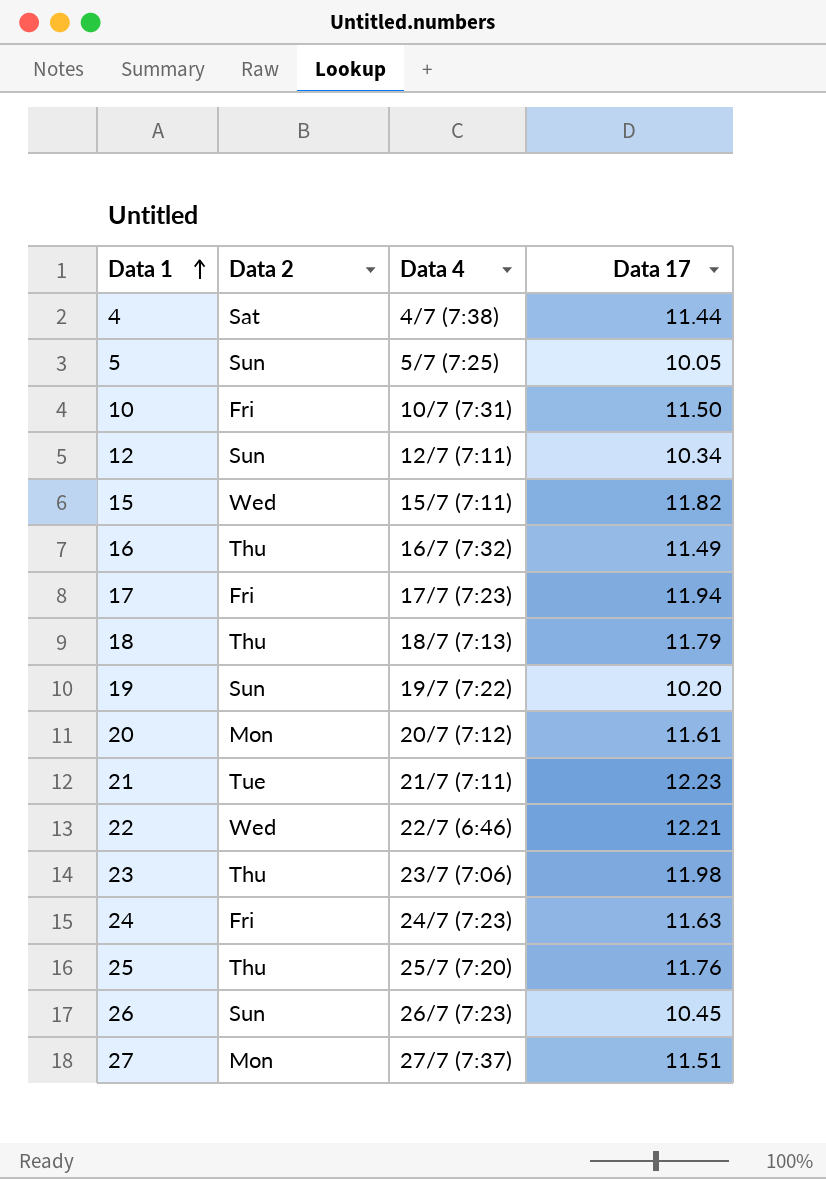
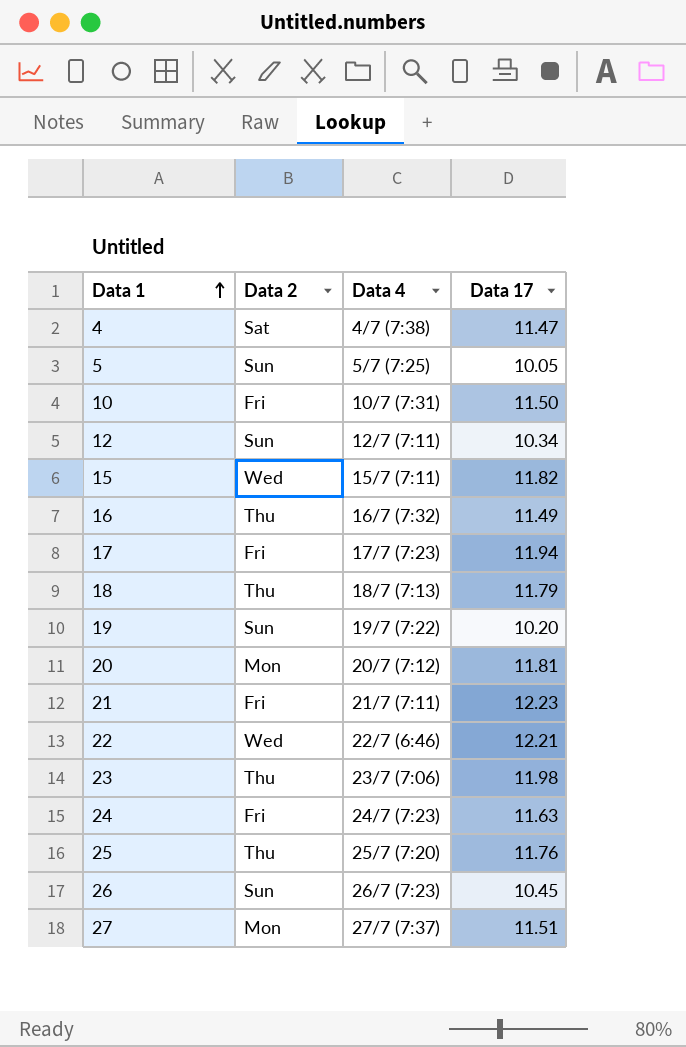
4 | Data 17: 11.44 -> 11.47
20 | Data 17: 11.61 -> 11.81
21 | Data 2: Tue -> Fri

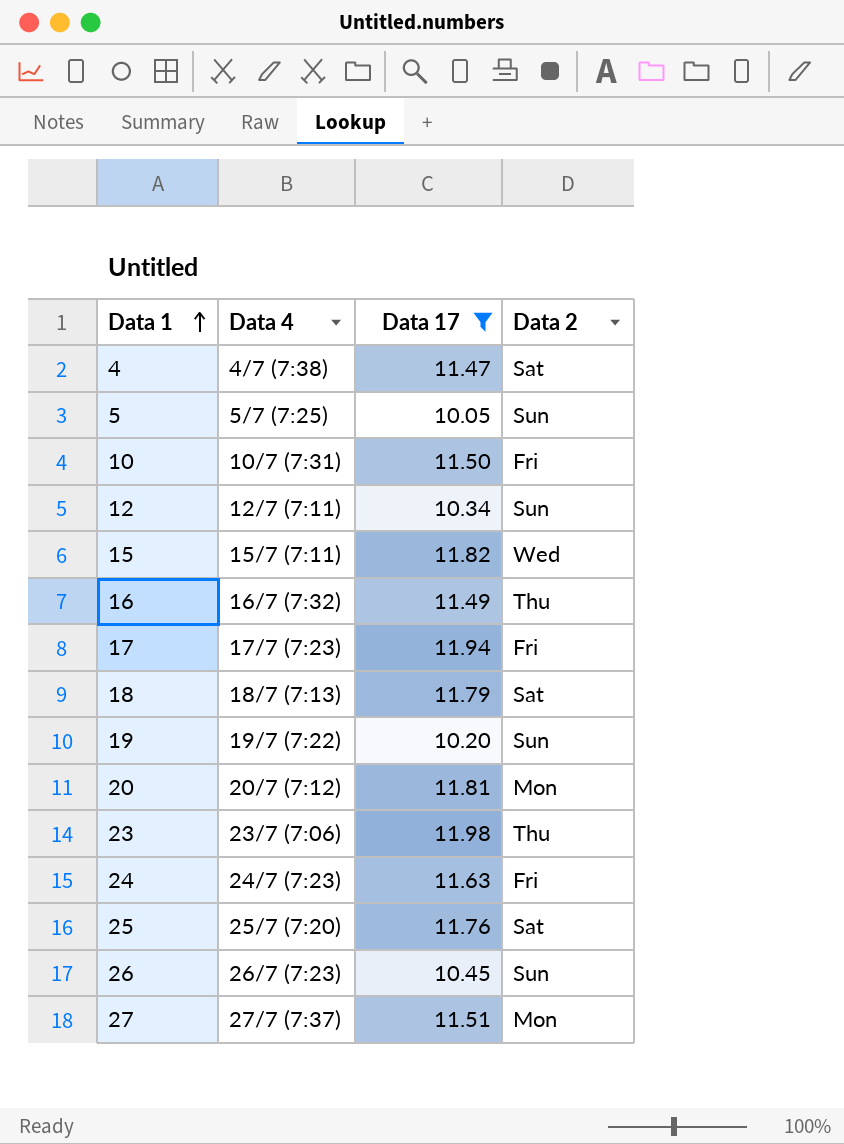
filter: none -> Data 17 <= 11.98
column Data 2 | position: 2 -> 4
18 | Data 2: Thu -> Sat
25 | Data 2: Thu -> Sat

